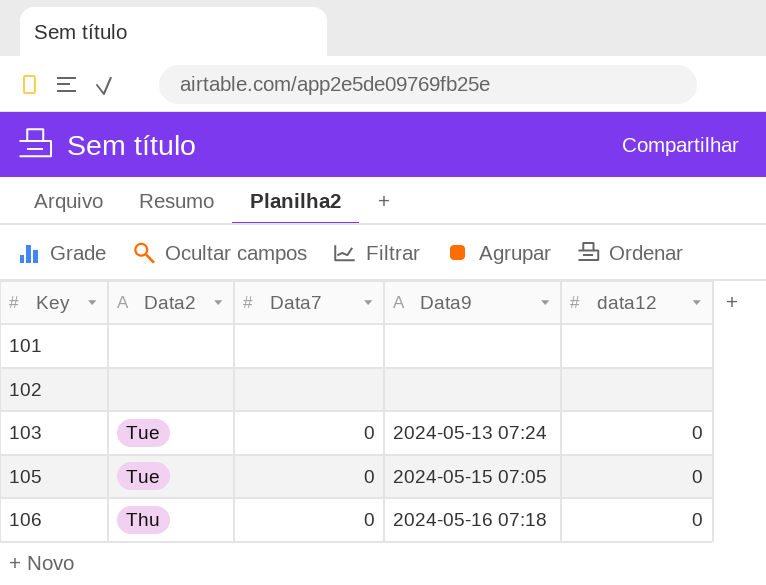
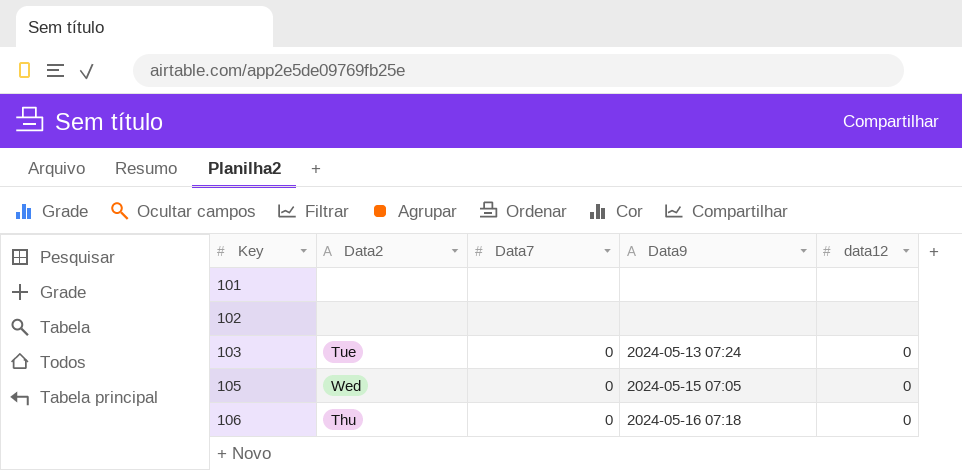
105 | Data2: Tue -> Wed

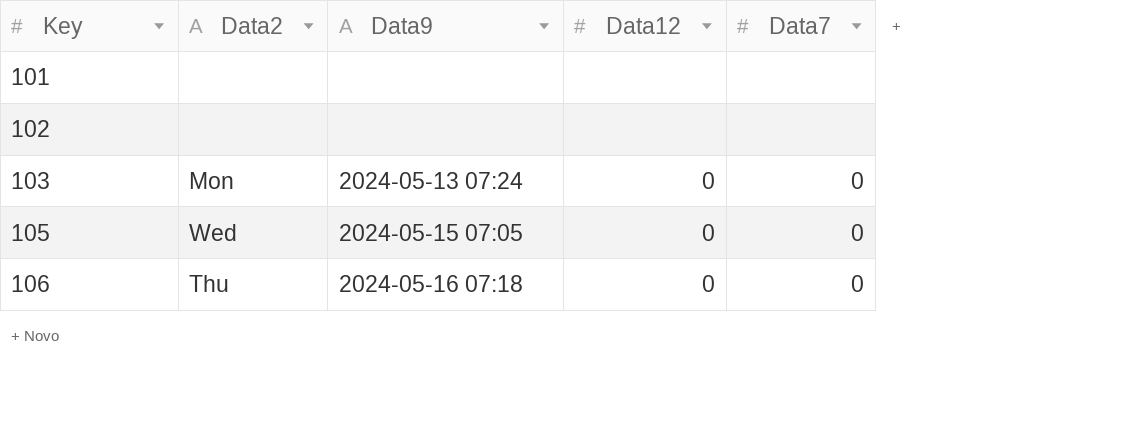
column name: data12 -> Data12
column Data7 | position: 3 -> 5
103 | Data2: Tue -> Mon

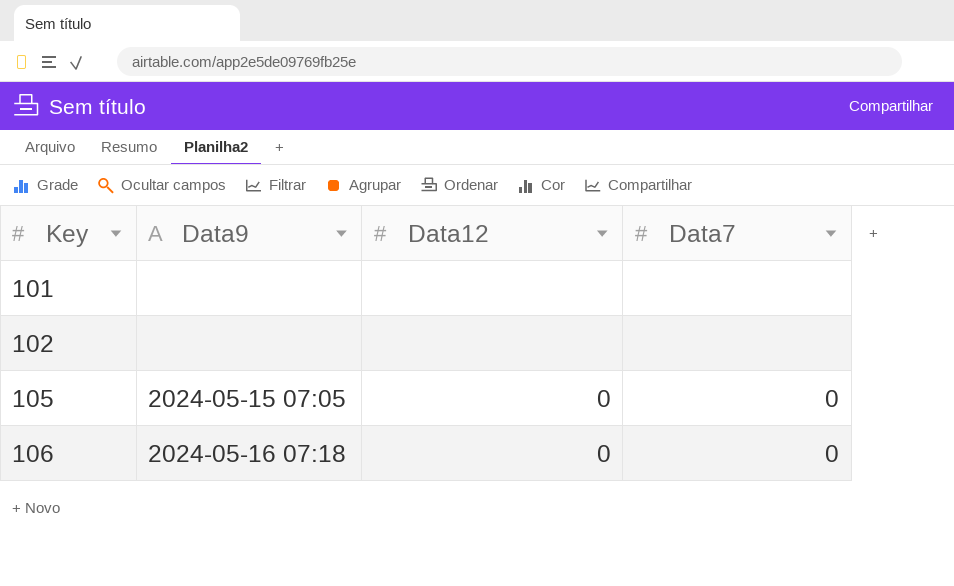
column Data2 | position: 2 -> none
row 103: Mon | 2024-05-13 07:24 | 0 | 0 -> none

